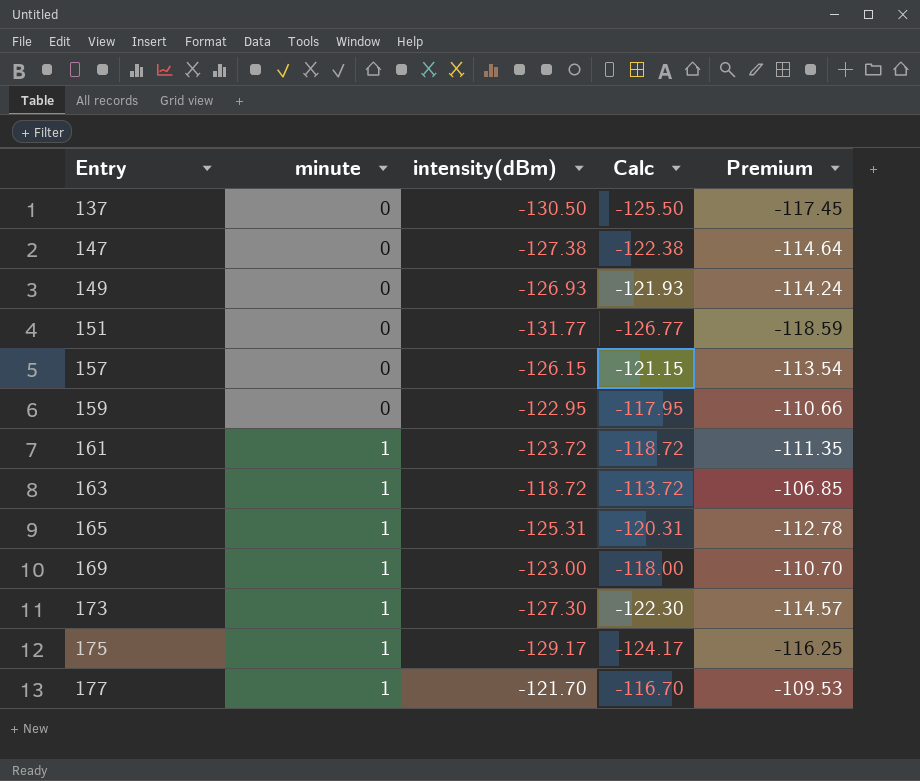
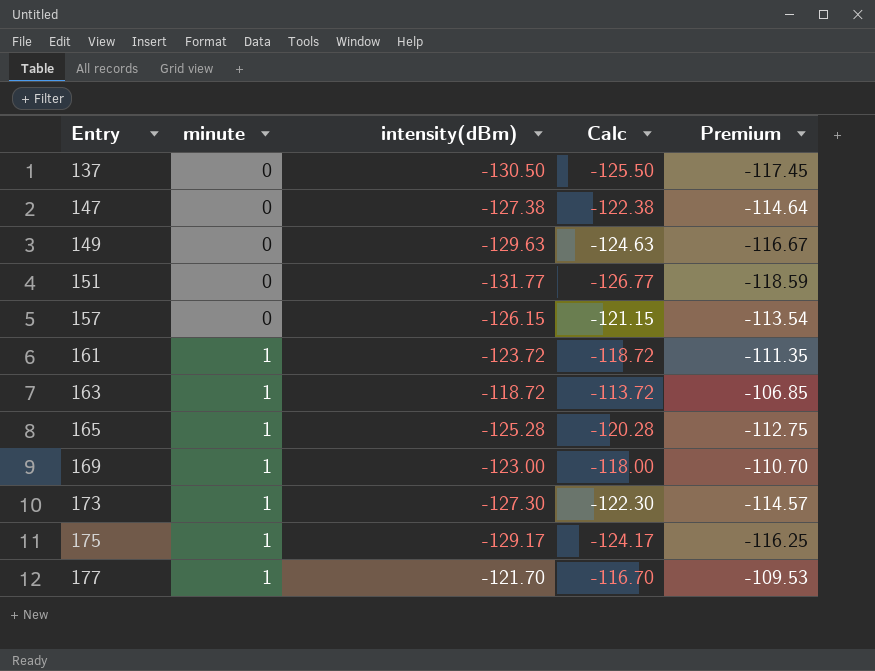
row 159: 0 | -122.95 | -117.95 | -110.66 -> none
149 | intensity(dBm): -126.93 -> -129.63
149 | Calc: -121.93 -> -124.63
149 | Premium: -114.24 -> -116.67
165 | intensity(dBm): -125.31 -> -125.28
165 | Calc: -120.31 -> -120.28
165 | Premium: -112.78 -> -112.75

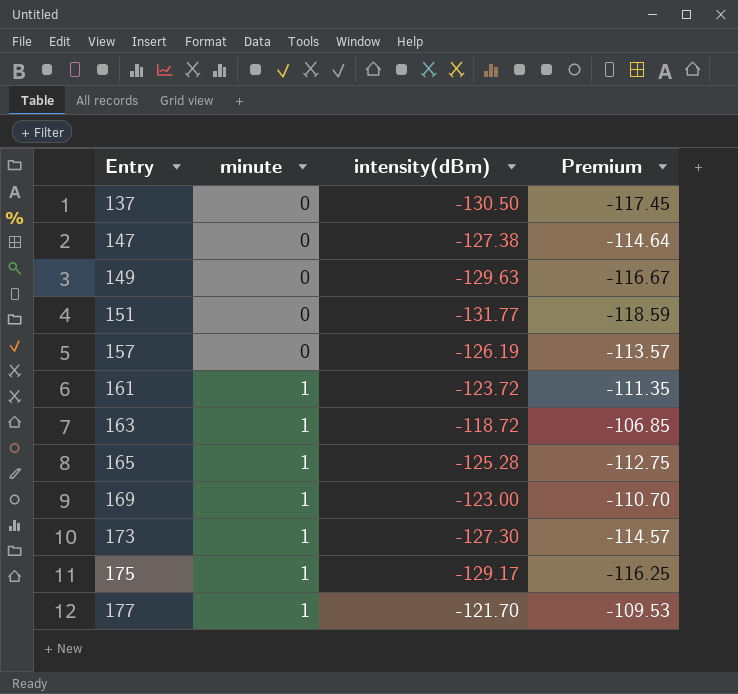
column Calc | formula: [intensity(dBm)] + 5 -> none
157 | intensity(dBm): -126.15 -> -126.19
157 | Premium: -113.54 -> -113.57

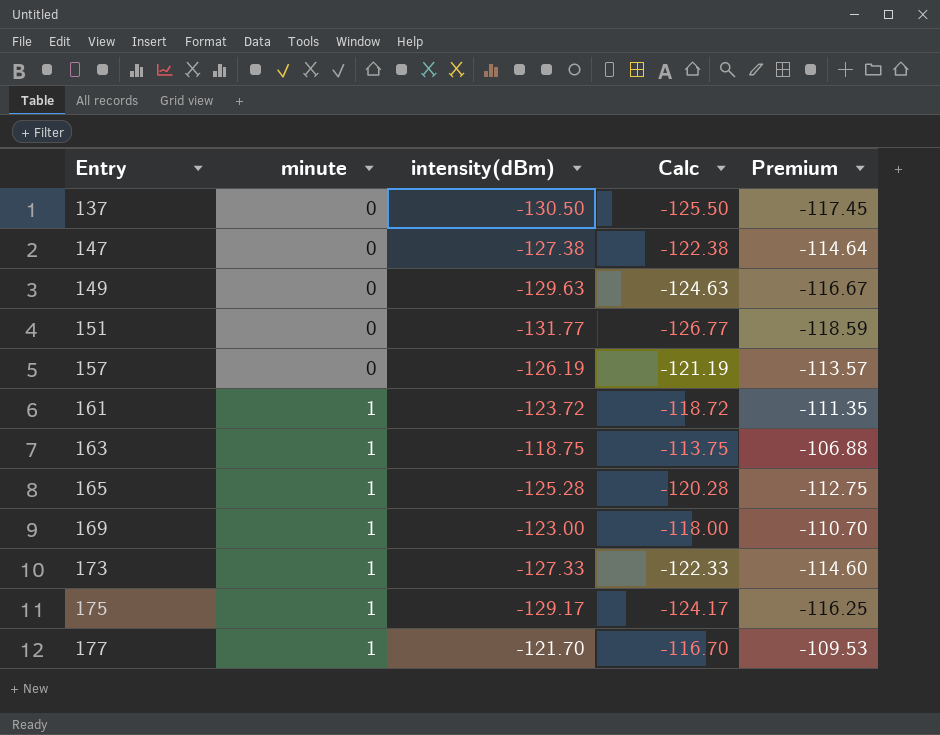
column Calc | formula: none -> [intensity(dBm)] + 5
163 | intensity(dBm): -118.72 -> -118.75
163 | Premium: -106.85 -> -106.88
173 | intensity(dBm): -127.30 -> -127.33
173 | Premium: -114.57 -> -114.60

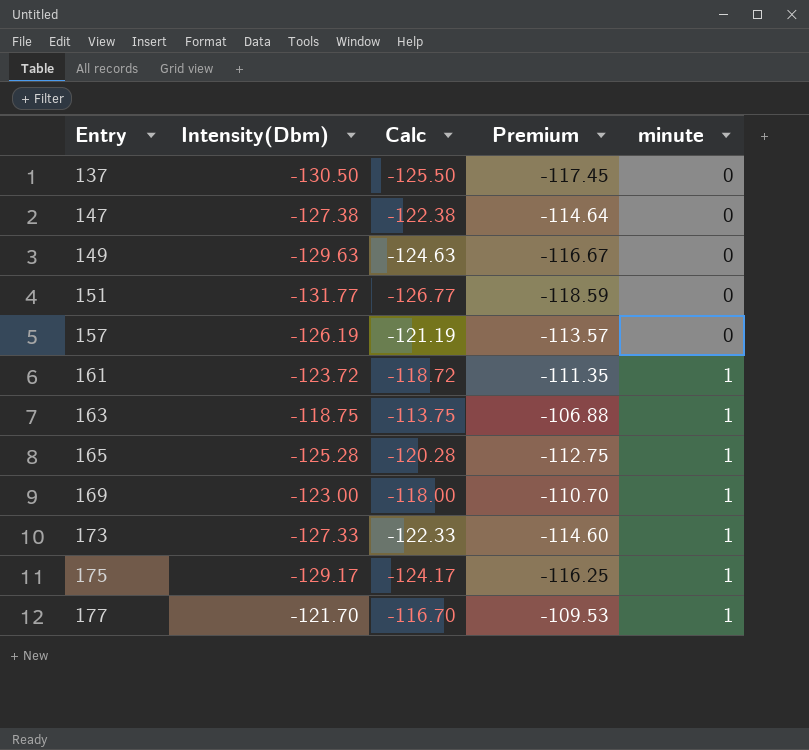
column name: intensity(dBm) -> Intensity(Dbm)
column minute | position: 2 -> 5

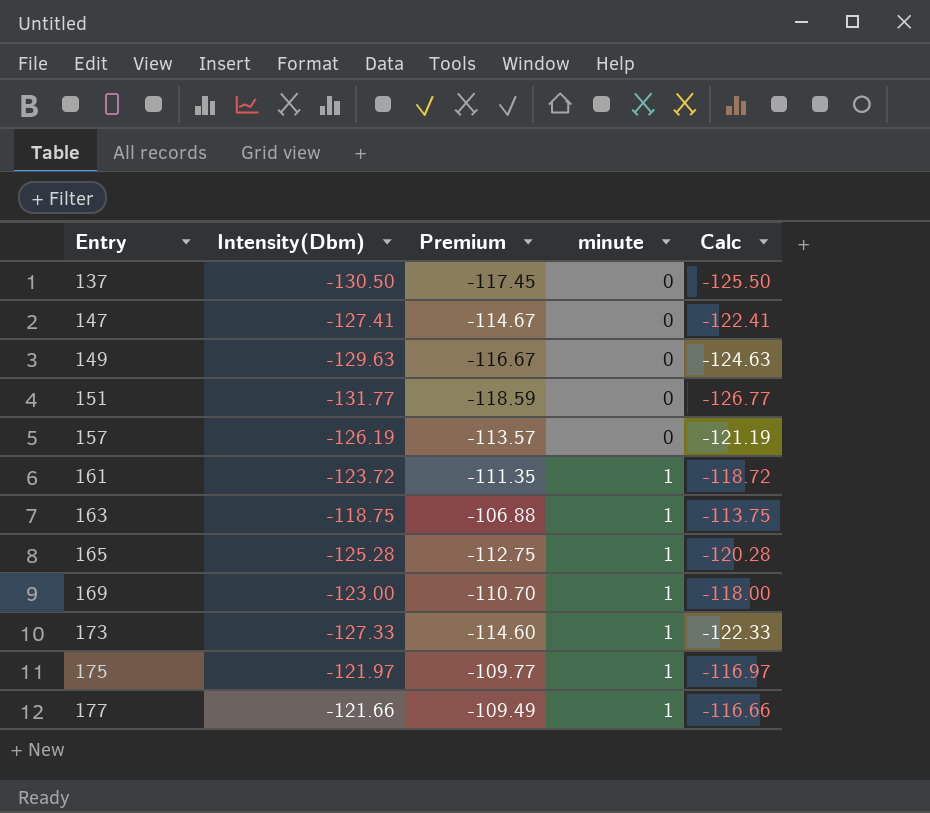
column Calc | position: 3 -> 5
147 | Intensity(Dbm): -127.38 -> -127.41
147 | Premium: -114.64 -> -114.67
147 | Calc: -122.38 -> -122.41
175 | Intensity(Dbm): -129.17 -> -121.97
175 | Premium: -116.25 -> -109.77
175 | Calc: -124.17 -> -116.97
177 | Intensity(Dbm): -121.70 -> -121.66
177 | Premium: -109.53 -> -109.49
177 | Calc: -116.70 -> -116.66

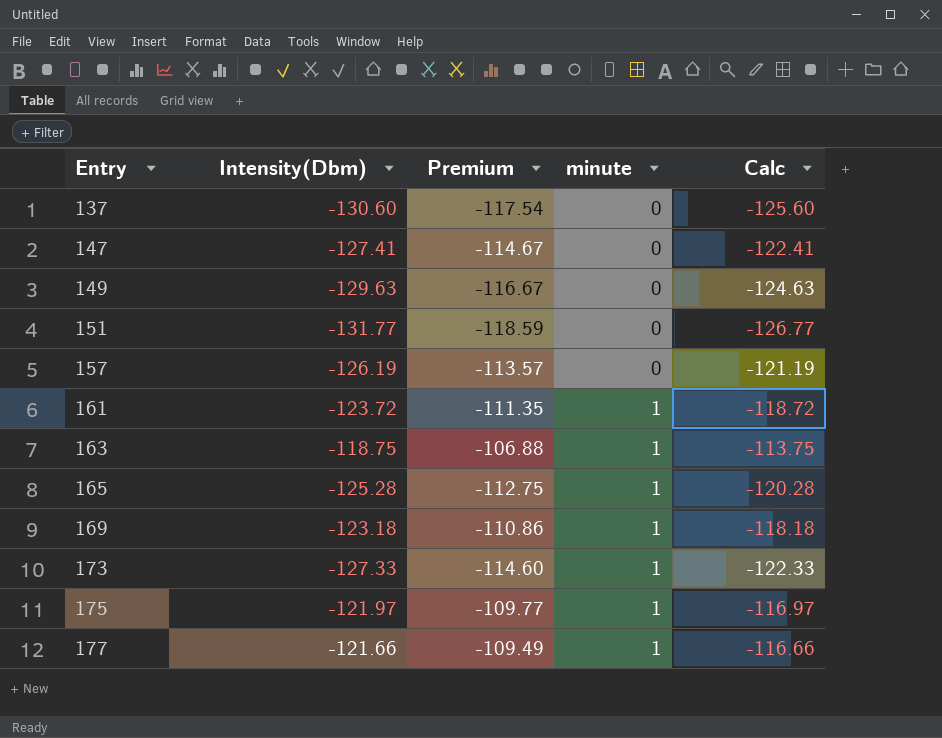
137 | Intensity(Dbm): -130.50 -> -130.60
137 | Premium: -117.45 -> -117.54
137 | Calc: -125.50 -> -125.60
169 | Intensity(Dbm): -123.00 -> -123.18
169 | Premium: -110.70 -> -110.86
169 | Calc: -118.00 -> -118.18

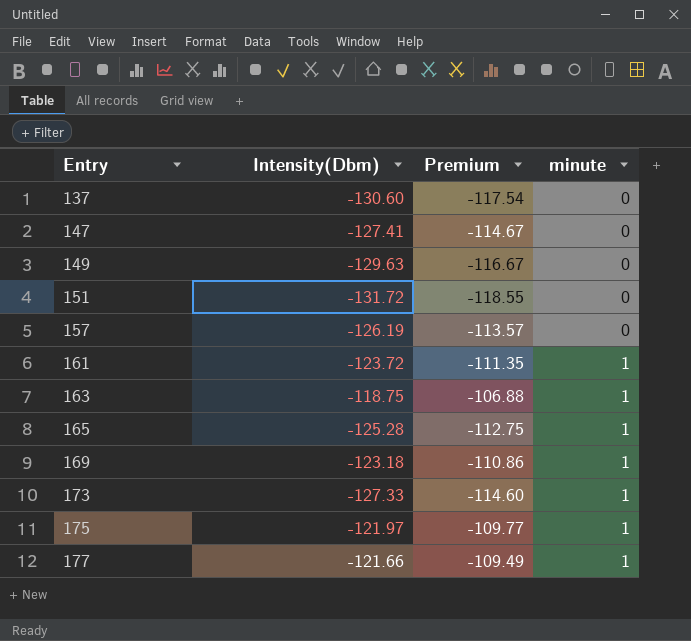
column Calc | formula: [Intensity(Dbm)] + 5 -> none
151 | Intensity(Dbm): -131.77 -> -131.72
151 | Premium: -118.59 -> -118.55

